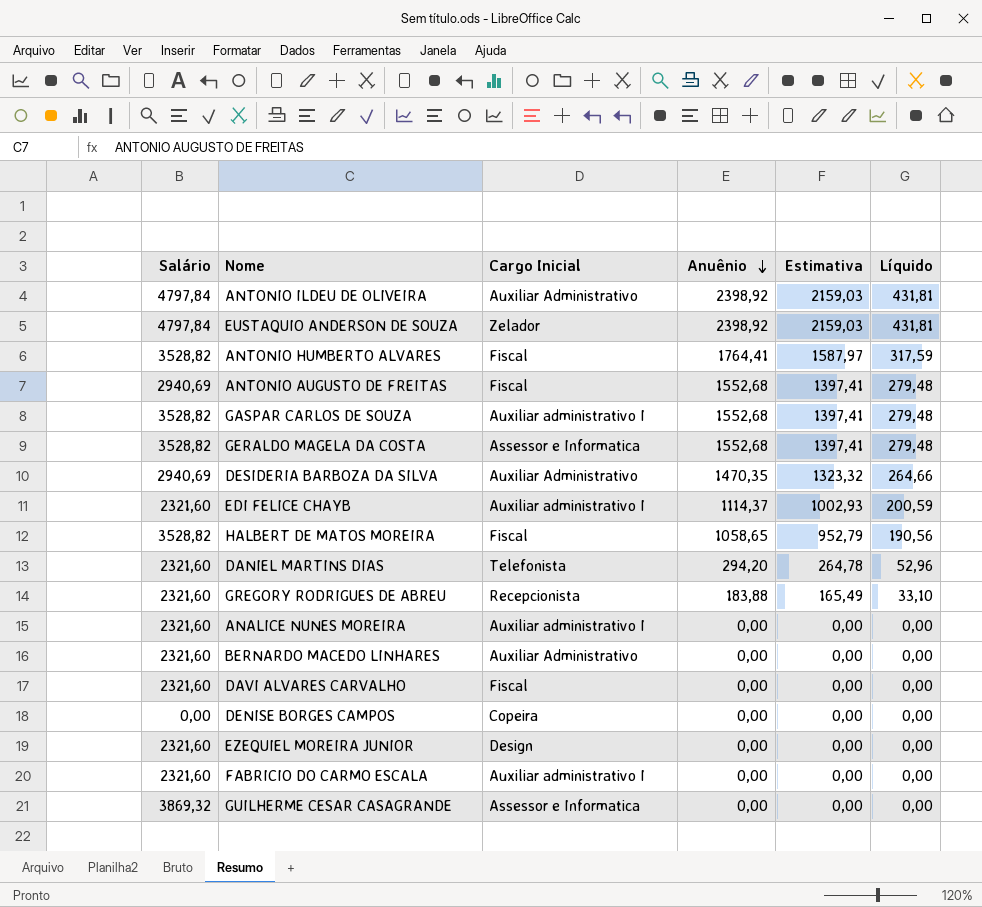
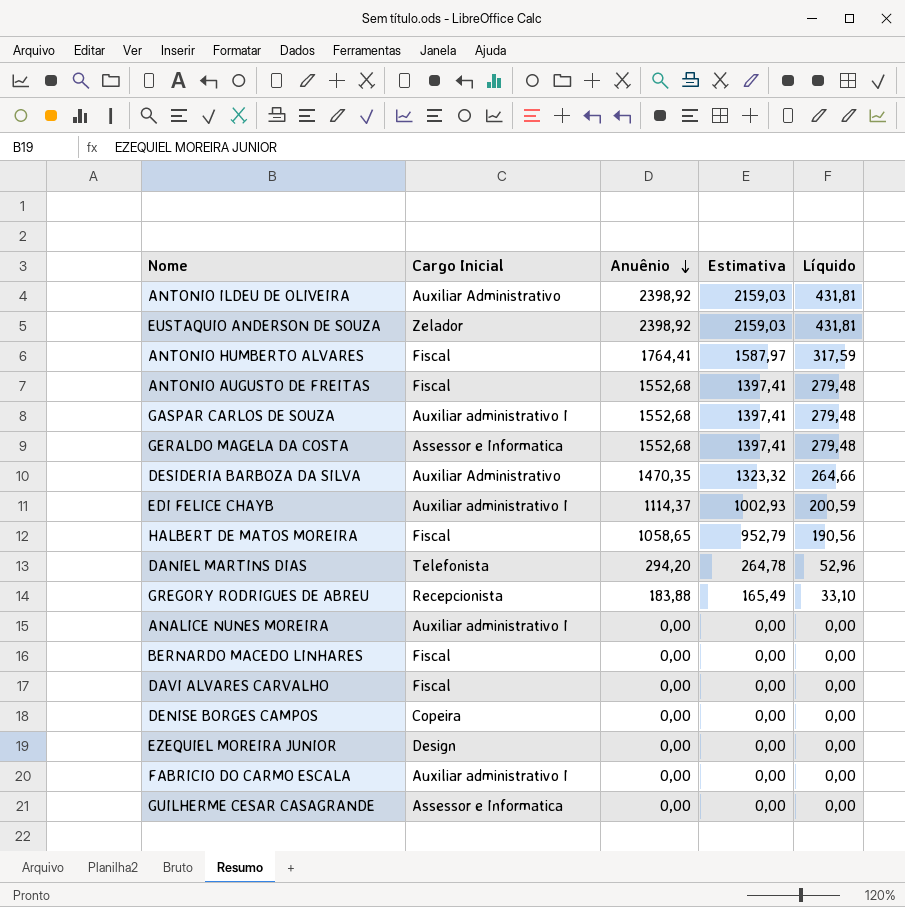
column Salário | position: 1 -> none
BERNARDO MACEDO LINHARES | Cargo Inicial: Auxiliar Administrativo -> Fiscal

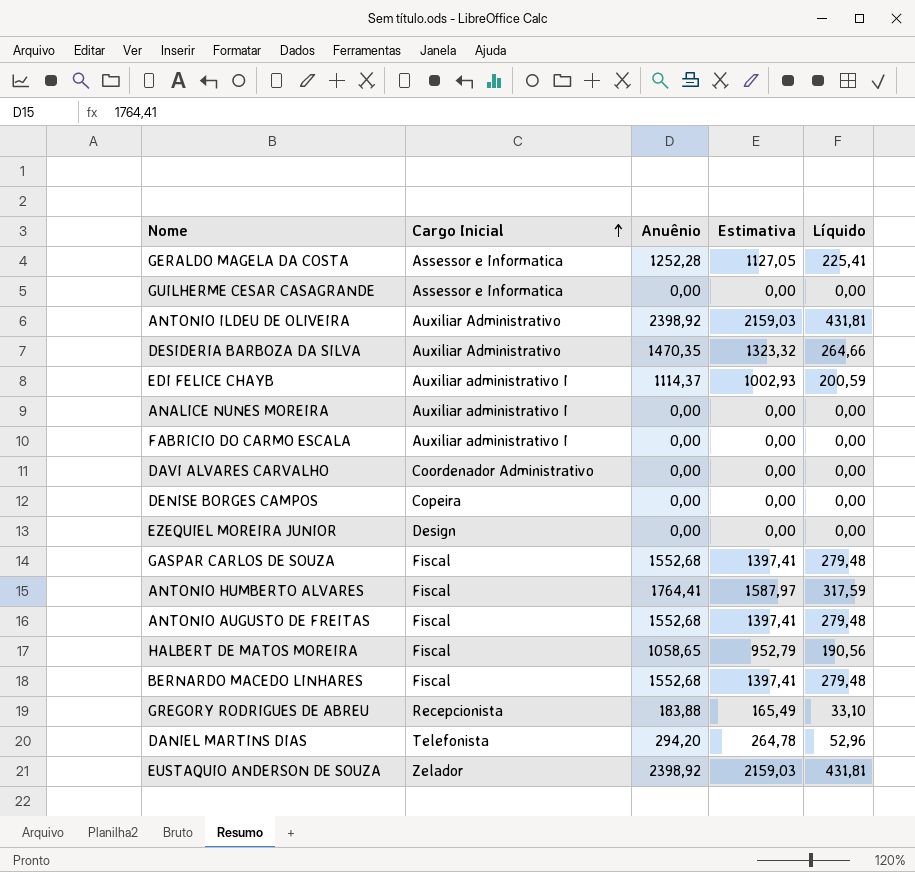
row order: Anuênio descending -> Cargo Inicial ascending
GERALDO MAGELA DA COSTA | Anuênio: 1552,68 -> 1252,28
GERALDO MAGELA DA COSTA | Estimativa: 1397,41 -> 1127,05
GERALDO MAGELA DA COSTA | Líquido: 279,48 -> 225,41
DAVI ALVARES CARVALHO | Cargo Inicial: Fiscal -> Coordenador Administrativo
GASPAR CARLOS DE SOUZA | Cargo Inicial: Auxiliar administrativo I -> Fiscal
BERNARDO MACEDO LINHARES | Anuênio: 0,00 -> 1552,68
BERNARDO MACEDO LINHARES | Estimativa: 0,00 -> 1397,41
BERNARDO MACEDO LINHARES | Líquido: 0,00 -> 279,48

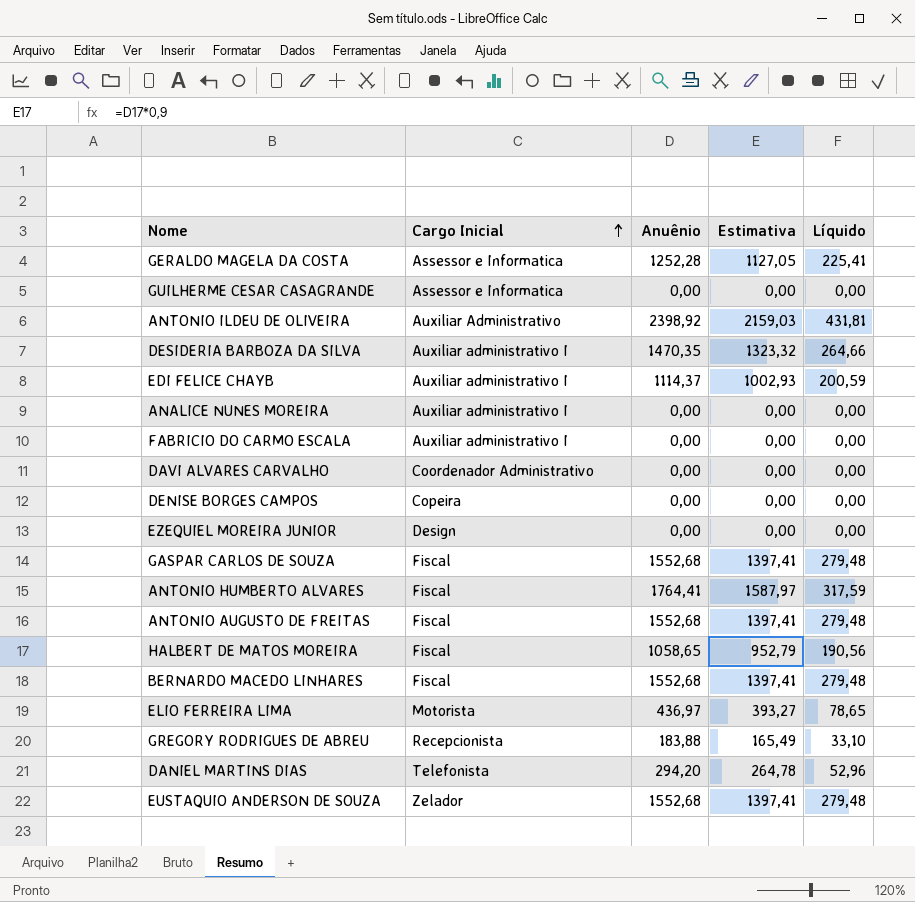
DESIDERIA BARBOZA DA SILVA | Cargo Inicial: Auxiliar Administrativo -> Auxiliar administrativo I
row ELIO FERREIRA LIMA: none -> Motorista | 436,97 | 393,27 | 78,65
EUSTAQUIO ANDERSON DE SOUZA | Anuênio: 2398,92 -> 1552,68
EUSTAQUIO ANDERSON DE SOUZA | Estimativa: 2159,03 -> 1397,41
EUSTAQUIO ANDERSON DE SOUZA | Líquido: 431,81 -> 279,48

